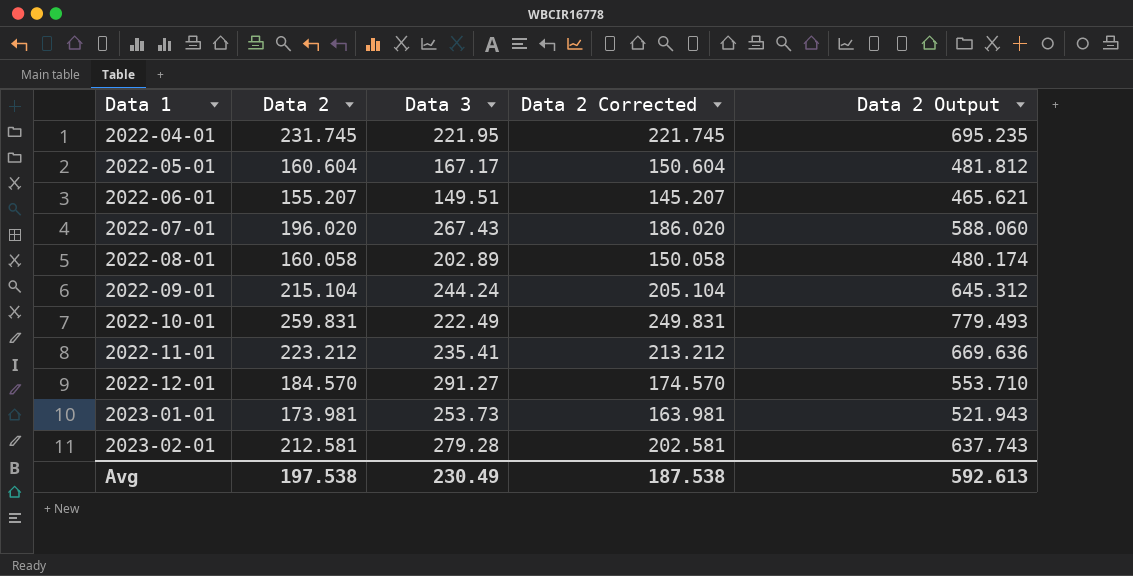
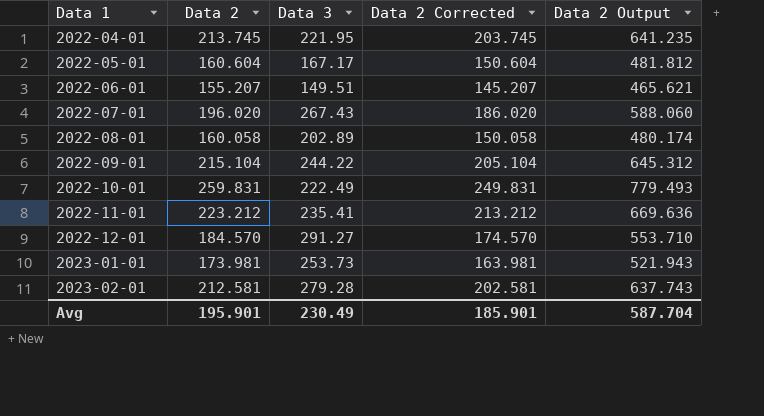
2022-04-01 | Data 2: 231.745 -> 213.745
2022-04-01 | Data 2 Corrected: 221.745 -> 203.745
2022-04-01 | Data 2 Output: 695.235 -> 641.235
2022-09-01 | Data 3: 244.24 -> 244.22
Avg | Data 2: 197.538 -> 195.901
Avg | Data 2 Corrected: 187.538 -> 185.901
Avg | Data 2 Output: 592.613 -> 587.704

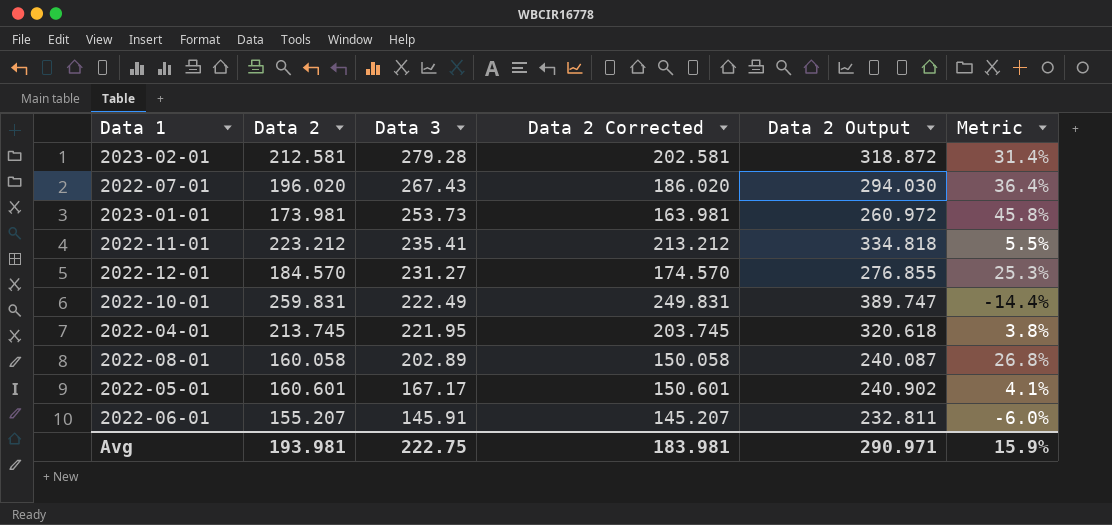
row order: Data 1 ascending -> Data 3 descending
column Data 2 Output | formula: [Data 2] * 3 -> [Data 2] * 1.5
column Metric | formula: none -> ([Data 3] - [Data 2]) / [Data 2]
row 2022-09-01: 215.104 | 244.22 | 205.104 | 645.312 -> none
2022-12-01 | Data 3: 291.27 -> 231.27
2022-05-01 | Data 2: 160.604 -> 160.601
2022-05-01 | Data 2 Corrected: 150.604 -> 150.601
2022-06-01 | Data 3: 149.51 -> 145.91
Avg | Data 2: 195.901 -> 193.981
Avg | Data 3: 230.49 -> 222.75
Avg | Data 2 Corrected: 185.901 -> 183.981
Avg | Data 2 Output: 587.704 -> 290.971

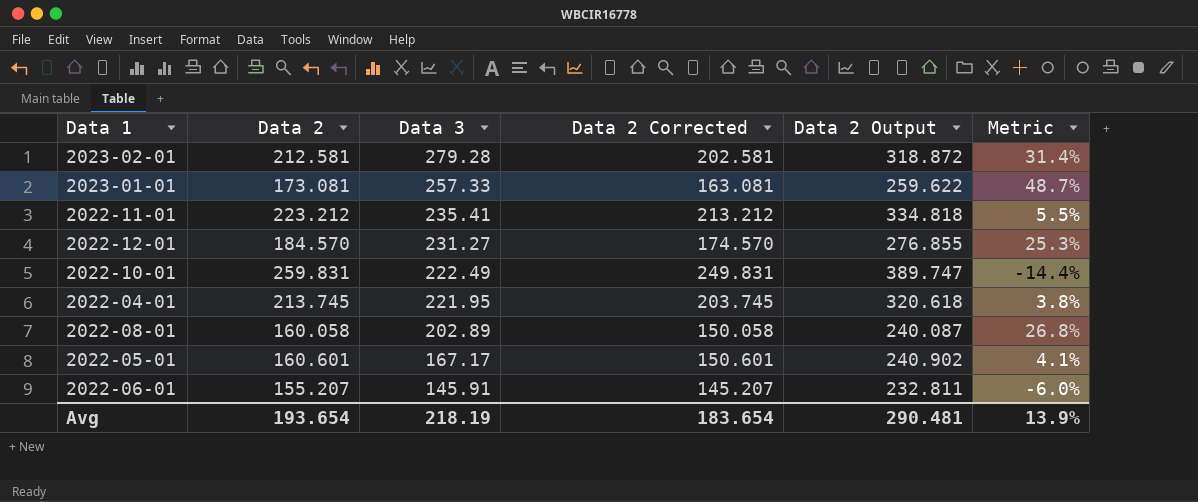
row 2022-07-01: 196.020 | 267.43 | 186.020 | 294.030 | 36.4% -> none
2023-01-01 | Data 2: 173.981 -> 173.081
2023-01-01 | Data 3: 253.73 -> 257.33
2023-01-01 | Data 2 Corrected: 163.981 -> 163.081
2023-01-01 | Data 2 Output: 260.972 -> 259.622
2023-01-01 | Metric: 45.8% -> 48.7%
Avg | Data 2: 193.981 -> 193.654
Avg | Data 3: 222.75 -> 218.19
Avg | Data 2 Corrected: 183.981 -> 183.654
Avg | Data 2 Output: 290.971 -> 290.481
Avg | Metric: 15.9% -> 13.9%

